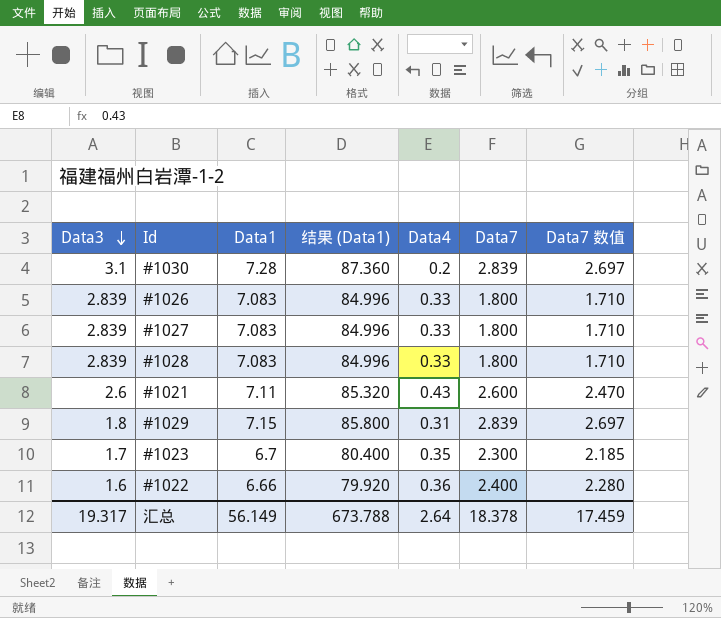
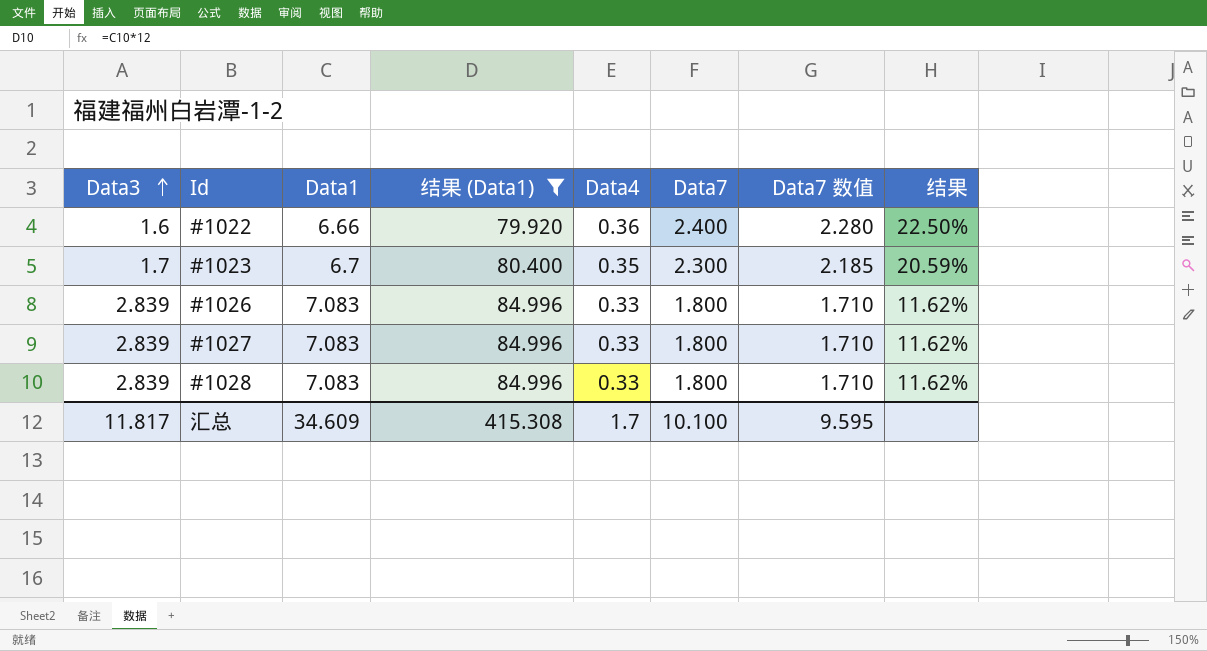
filter: none -> 结果 (Data1) <= 84.996
row order: Data3 descending -> Data3 ascending
column 结果 | formula: none -> [Data4] / [Data3]
汇总 | Data3: 19.317 -> 11.817
汇总 | Data1: 56.149 -> 34.609
汇总 | 结果 (Data1): 673.788 -> 415.308
汇总 | Data4: 2.64 -> 1.7
汇总 | Data7: 18.378 -> 10.100
汇总 | Data7 数值: 17.459 -> 9.595

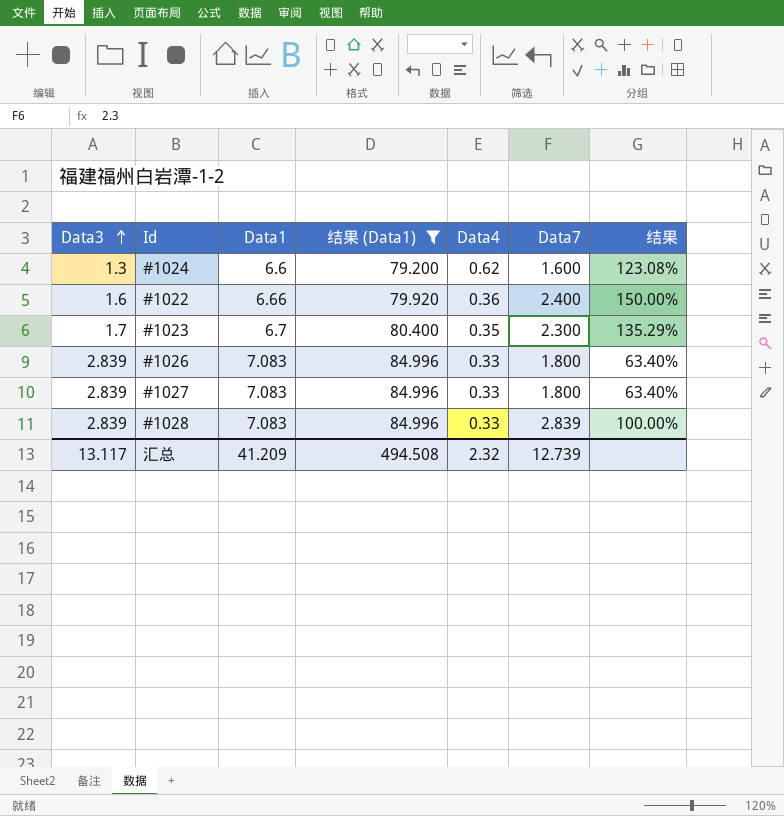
column Data7 数值 | formula: [Data7] * 0.95 -> none
column 结果 | formula: [Data4] / [Data3] -> [Data7] / [Data3]
row #1024: none -> 1.3 | 6.6 | 79.200 | 0.62 | 1.600 | 123.08%
#1028 | Data7: 1.800 -> 2.839
汇总 | Data3: 11.817 -> 13.117
汇总 | Data1: 34.609 -> 41.209
汇总 | 结果 (Data1): 415.308 -> 494.508
汇总 | Data4: 1.7 -> 2.32
汇总 | Data7: 10.100 -> 12.739

